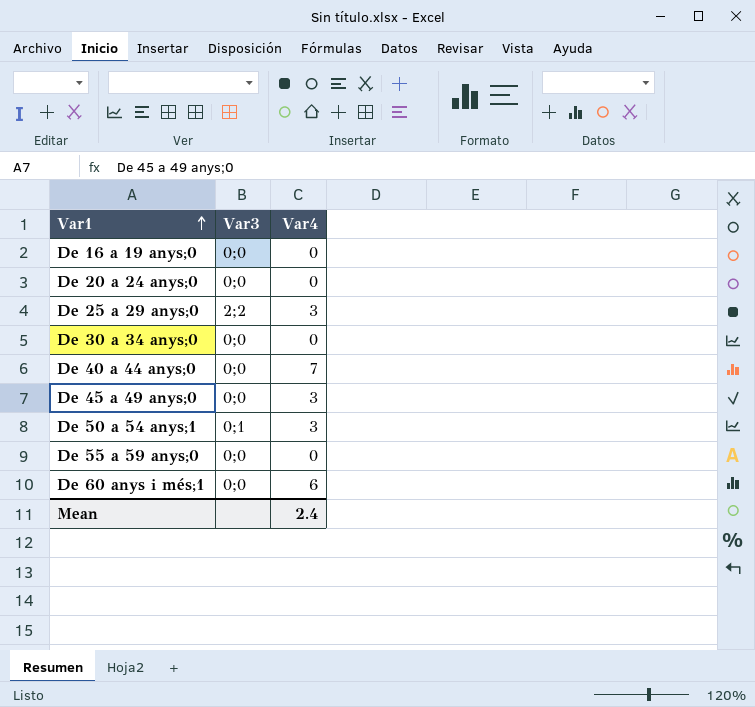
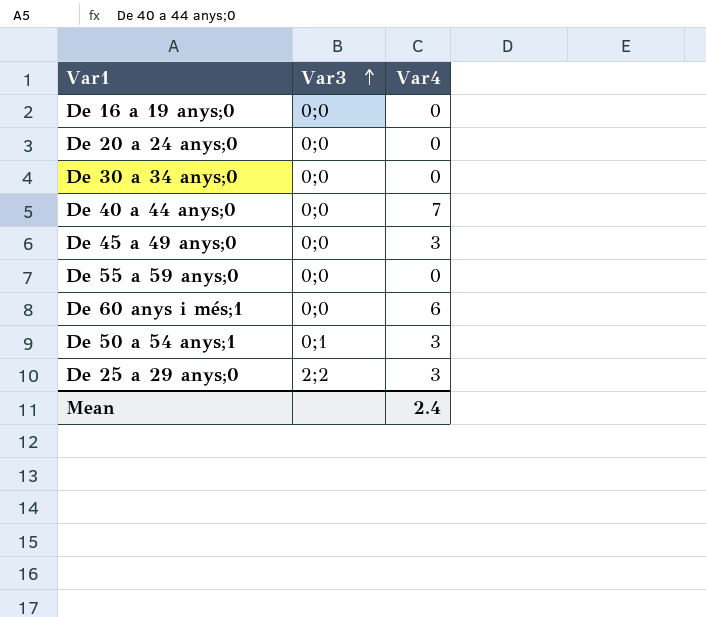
row order: Var1 ascending -> Var3 ascending

